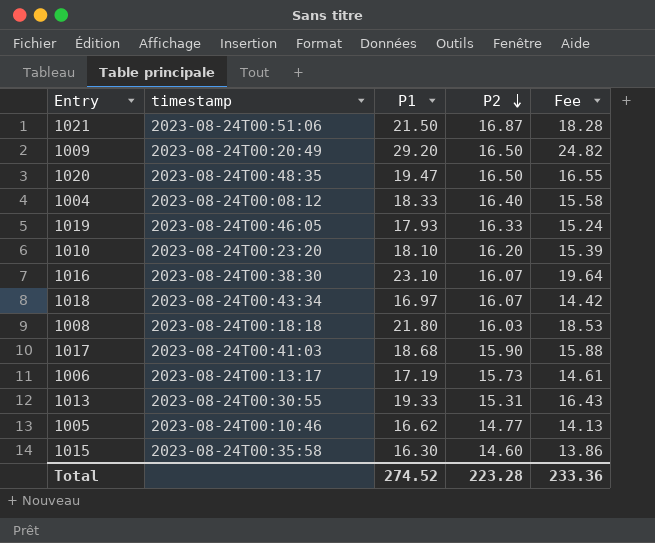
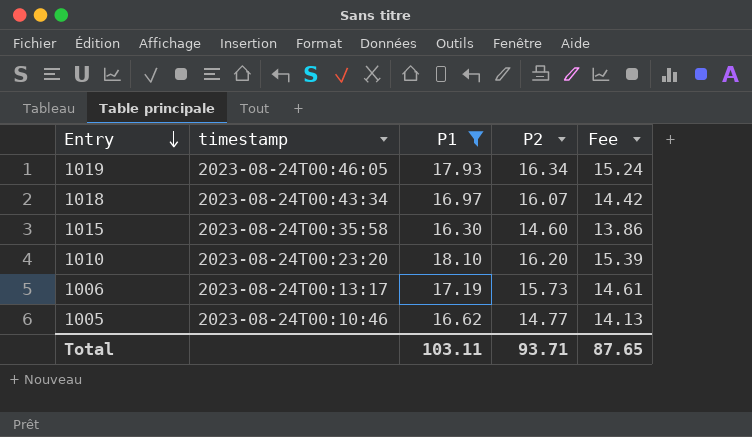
filter: none -> P1 <= 18.10
row order: P2 descending -> Entry descending
1019 | P2: 16.33 -> 16.34
Total | P1: 274.52 -> 103.11
Total | P2: 223.28 -> 93.71
Total | Fee: 233.36 -> 87.65

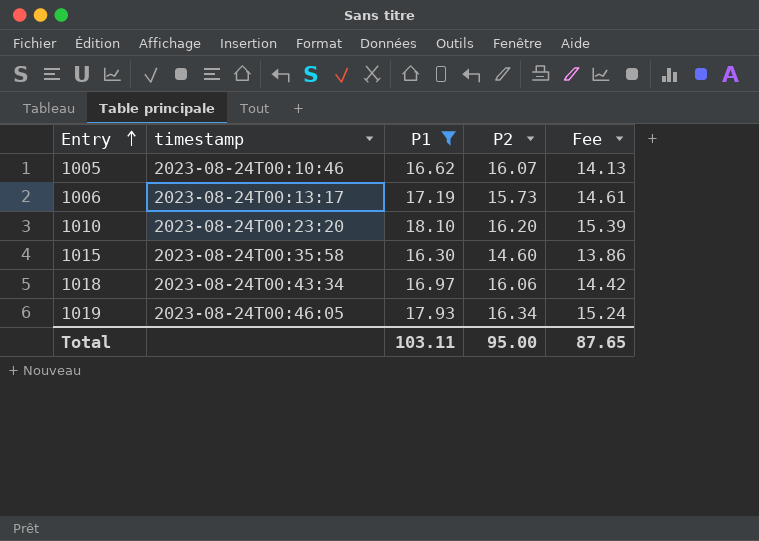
row order: Entry descending -> Entry ascending
1005 | P2: 14.77 -> 16.07
1018 | P2: 16.07 -> 16.06
Total | P2: 93.71 -> 95.00

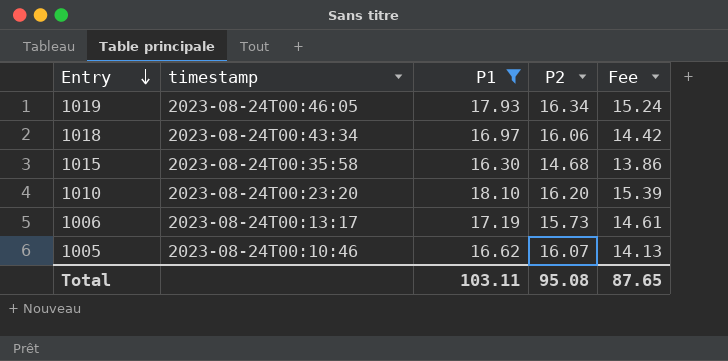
row order: Entry ascending -> Entry descending
1015 | P2: 14.60 -> 14.68
Total | P2: 95.00 -> 95.08

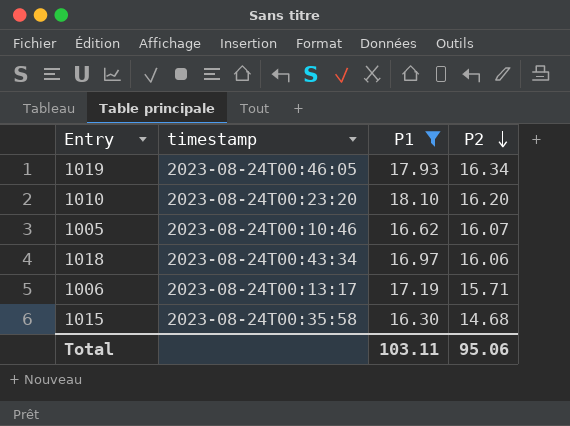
row order: Entry descending -> P2 descending
column Fee | formula: [P1] * 0.85 -> none
1006 | P2: 15.73 -> 15.71
Total | P2: 95.08 -> 95.06

